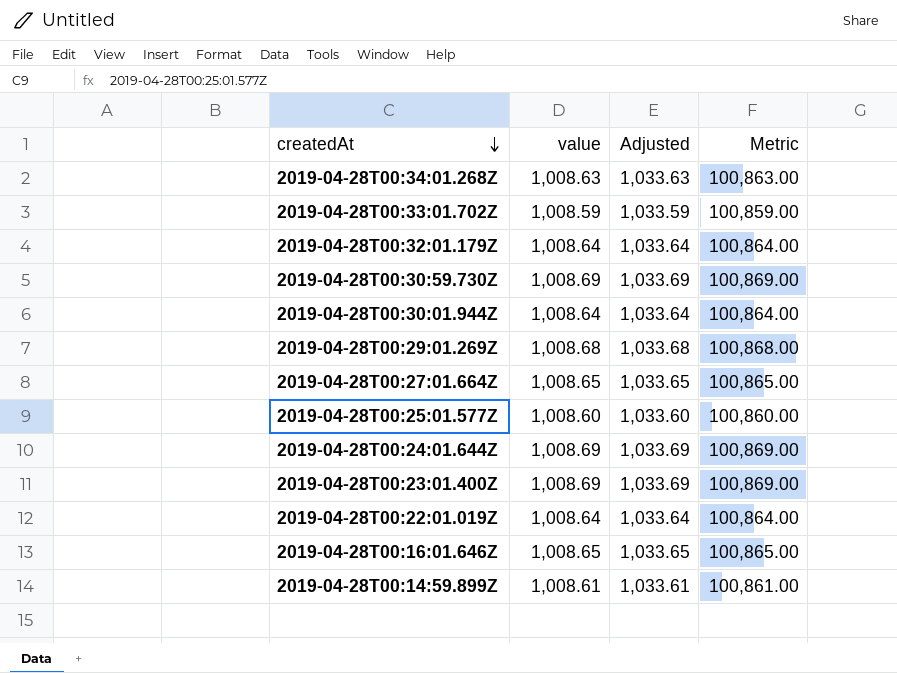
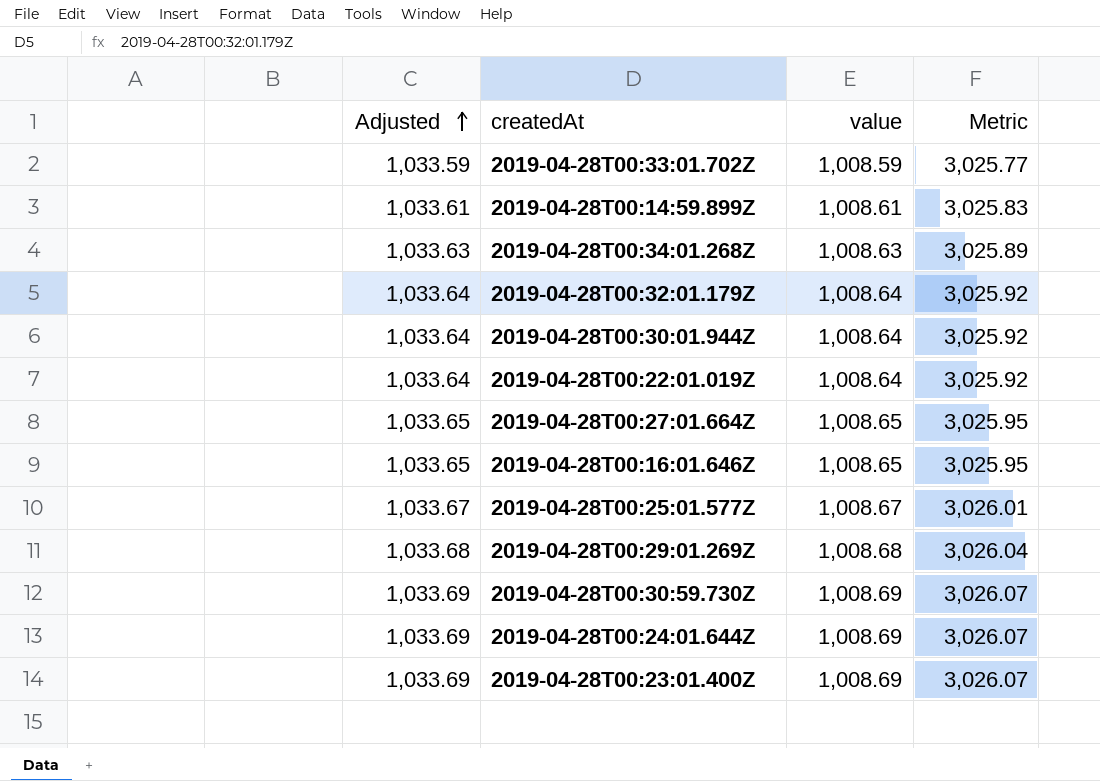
row order: createdAt descending -> Adjusted ascending
column Adjusted | position: 3 -> 1
column Metric | formula: [value] * 100 -> [value] * 3
2019-04-28T00:25:01.577Z | Adjusted: 1,033.60 -> 1,033.67
2019-04-28T00:25:01.577Z | value: 1,008.60 -> 1,008.67

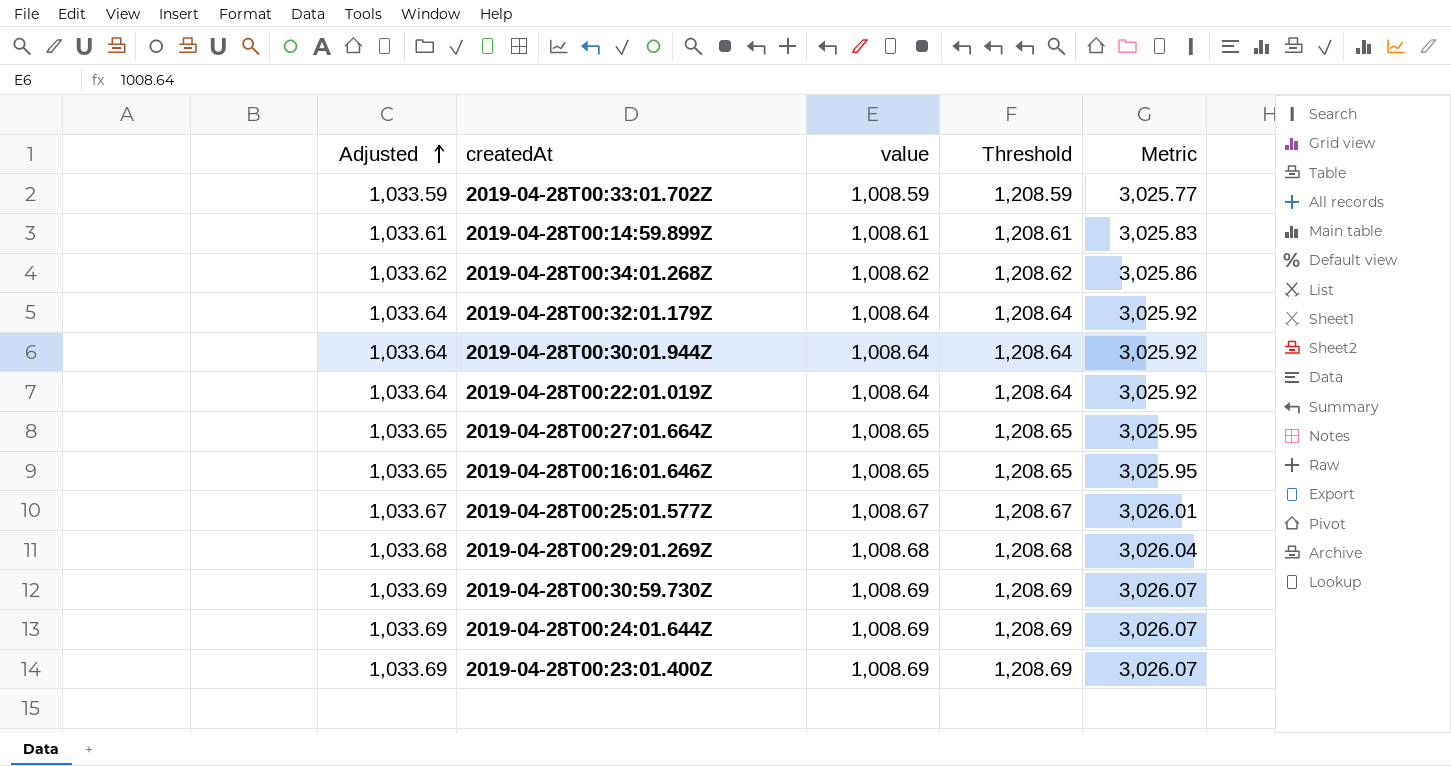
column Threshold | formula: none -> [value] + 200
2019-04-28T00:34:01.268Z | Adjusted: 1,033.63 -> 1,033.62
2019-04-28T00:34:01.268Z | value: 1,008.63 -> 1,008.62
2019-04-28T00:34:01.268Z | Metric: 3,025.89 -> 3,025.86

